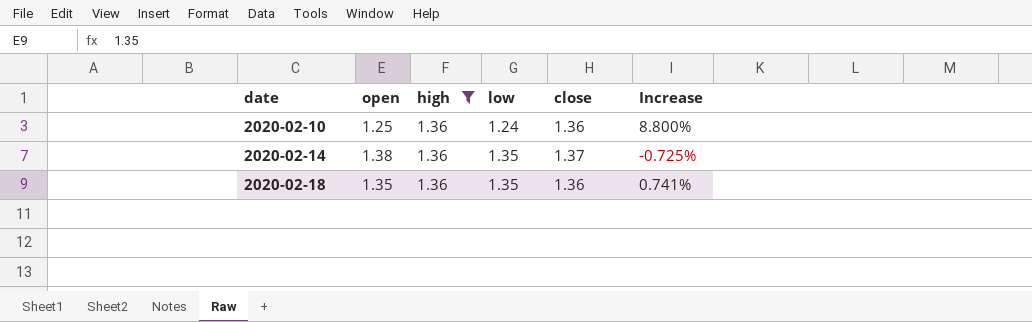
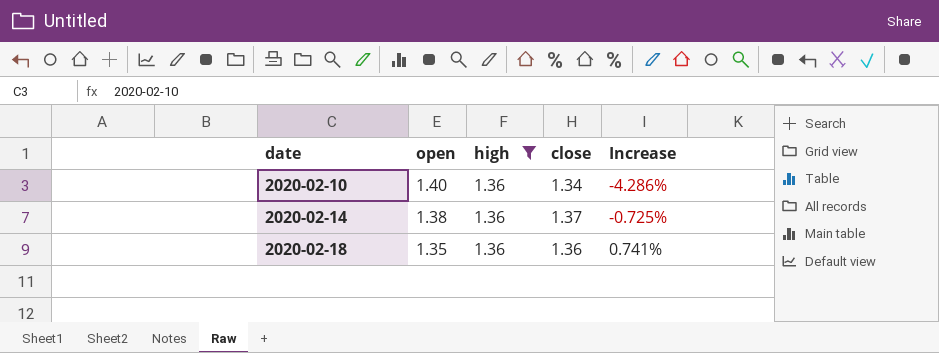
column low | position: 4 -> none
2020-02-10 | open: 1.25 -> 1.40
2020-02-10 | close: 1.36 -> 1.34
2020-02-10 | Increase: 8.800% -> -4.286%

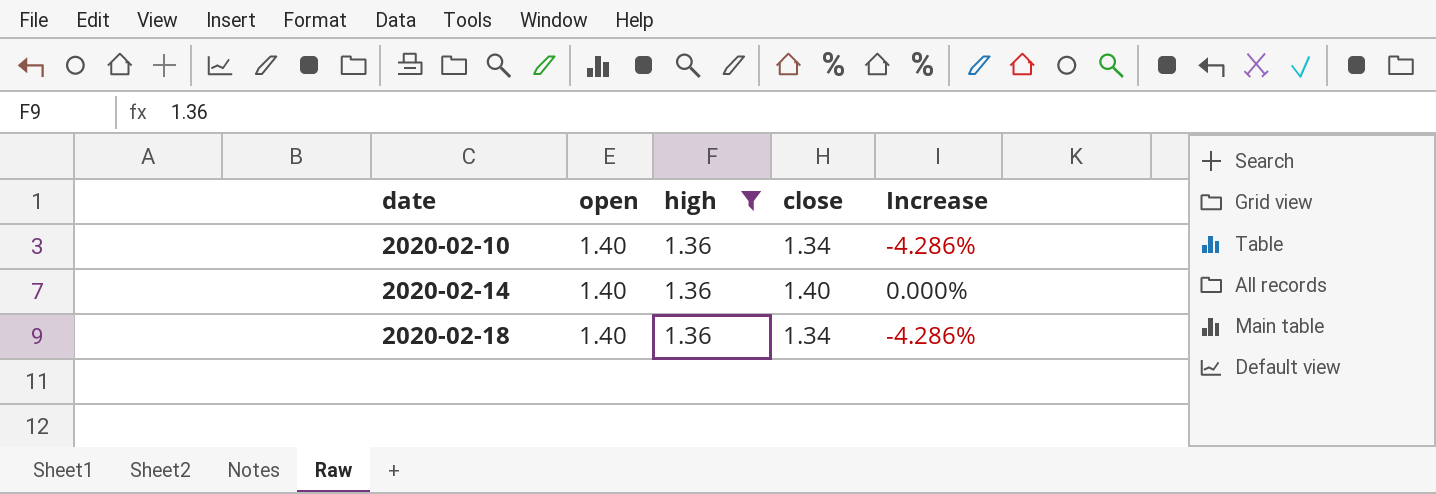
2020-02-14 | open: 1.38 -> 1.40
2020-02-14 | close: 1.37 -> 1.40
2020-02-14 | Increase: -0.725% -> 0.000%
2020-02-18 | open: 1.35 -> 1.40
2020-02-18 | close: 1.36 -> 1.34
2020-02-18 | Increase: 0.741% -> -4.286%

